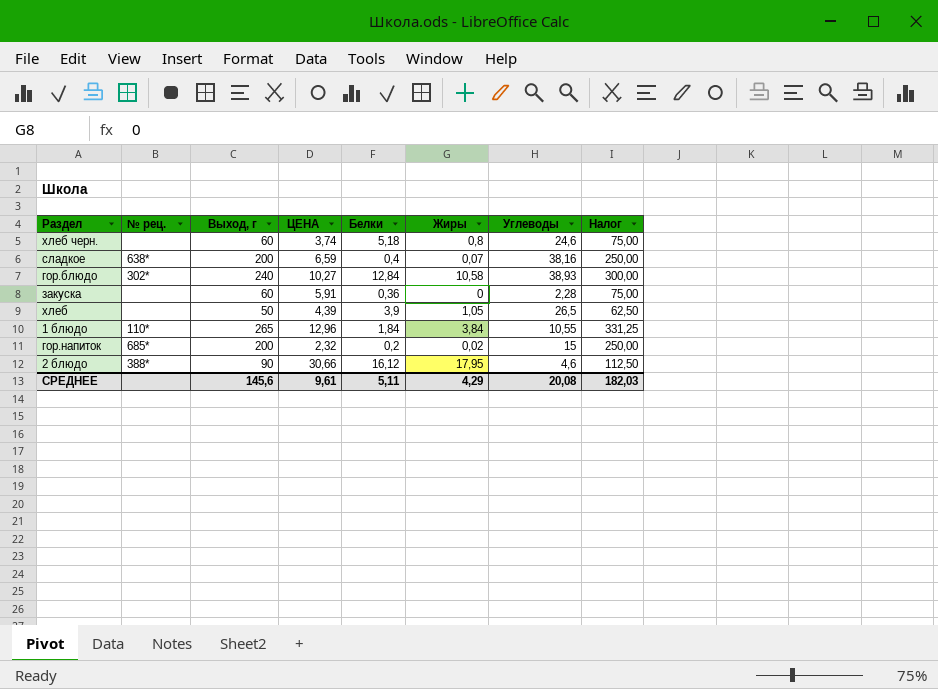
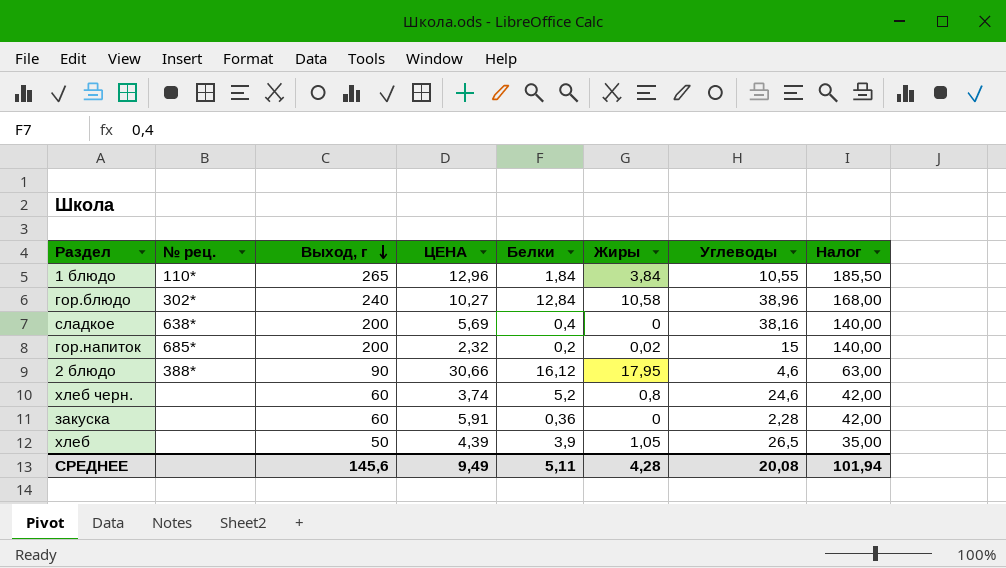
row order: none -> Выход, г descending
column Налог | formula: [Выход, г] * 1,25 -> [Выход, г] * 0,7
гор.блюдо | Углеводы: 38,93 -> 38,96
сладкое | ЦЕНА: 6,59 -> 5,69
сладкое | Жиры: 0,07 -> 0
хлеб черн. | Белки: 5,18 -> 5,2
СРЕДНЕЕ | ЦЕНА: 9,61 -> 9,49
СРЕДНЕЕ | Жиры: 4,29 -> 4,28
СРЕДНЕЕ | Налог: 182,03 -> 101,94

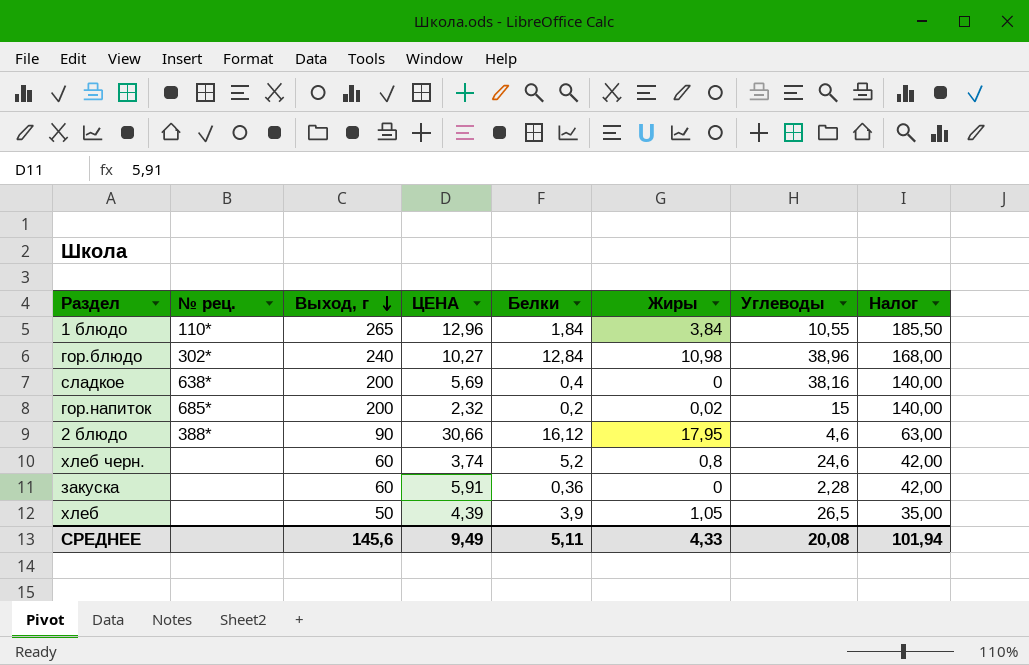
гор.блюдо | Жиры: 10,58 -> 10,98
СРЕДНЕЕ | Жиры: 4,28 -> 4,33

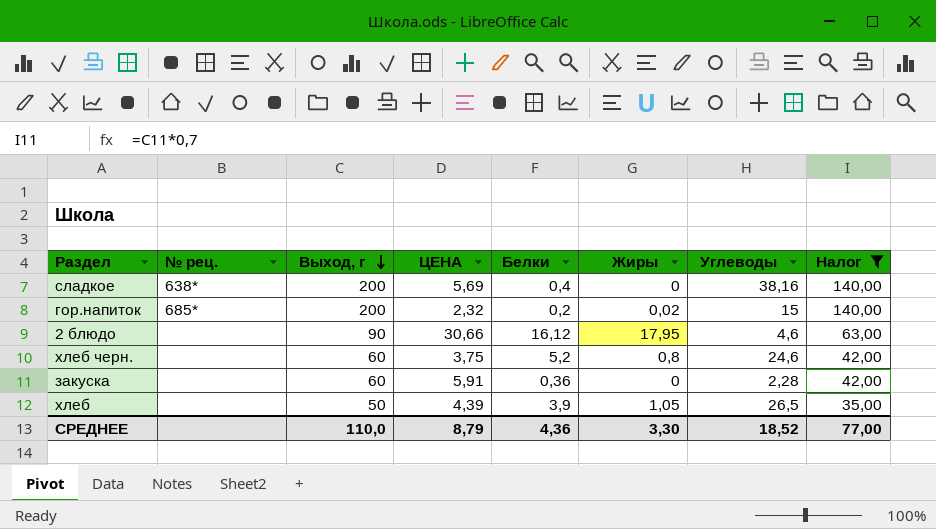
filter: none -> Налог <= 140,00
2 блюдо | № рец.: 388* -> none
хлеб черн. | ЦЕНА: 3,74 -> 3,75
СРЕДНЕЕ | Выход, г: 145,6 -> 110,0
СРЕДНЕЕ | ЦЕНА: 9,49 -> 8,79
СРЕДНЕЕ | Белки: 5,11 -> 4,36
СРЕДНЕЕ | Жиры: 4,33 -> 3,30
СРЕДНЕЕ | Углеводы: 20,08 -> 18,52
СРЕДНЕЕ | Налог: 101,94 -> 77,00

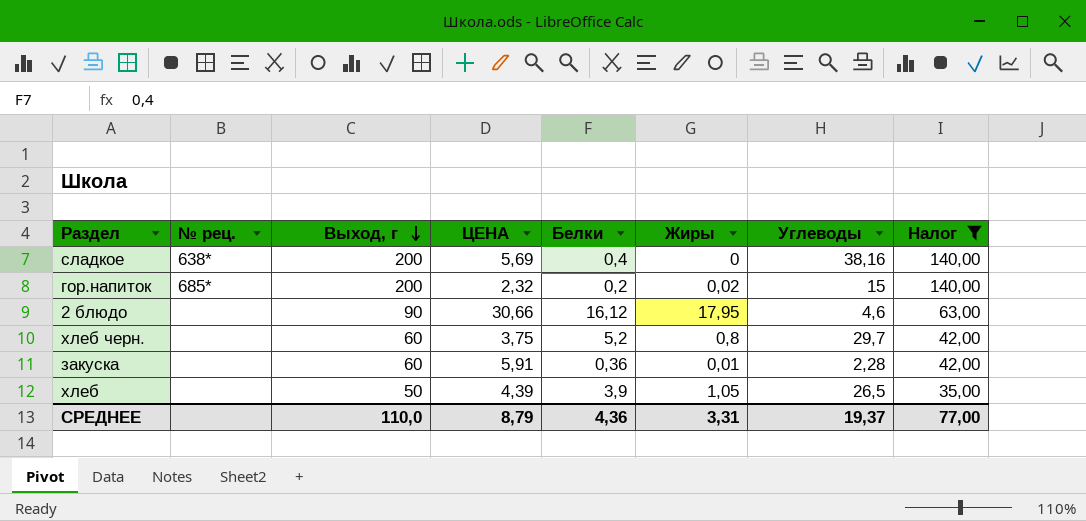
хлеб черн. | Углеводы: 24,6 -> 29,7
закуска | Жиры: 0 -> 0,01
СРЕДНЕЕ | Жиры: 3,30 -> 3,31
СРЕДНЕЕ | Углеводы: 18,52 -> 19,37

